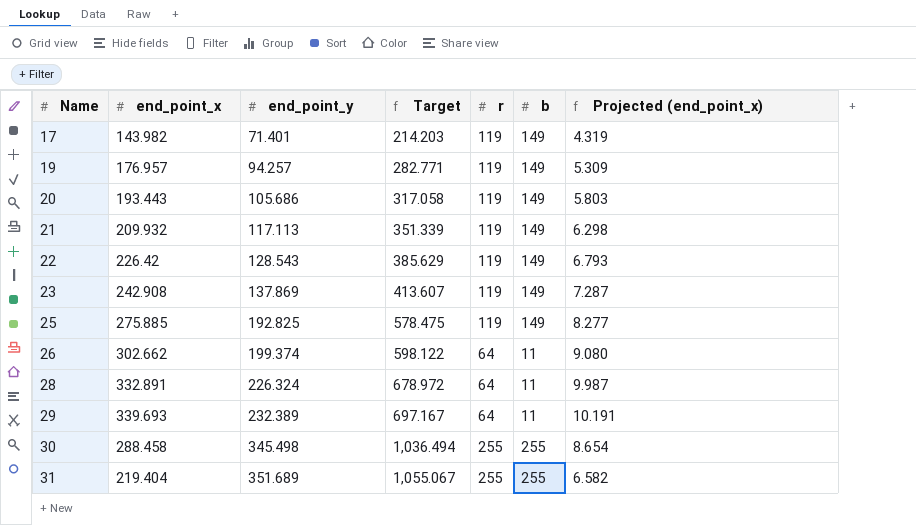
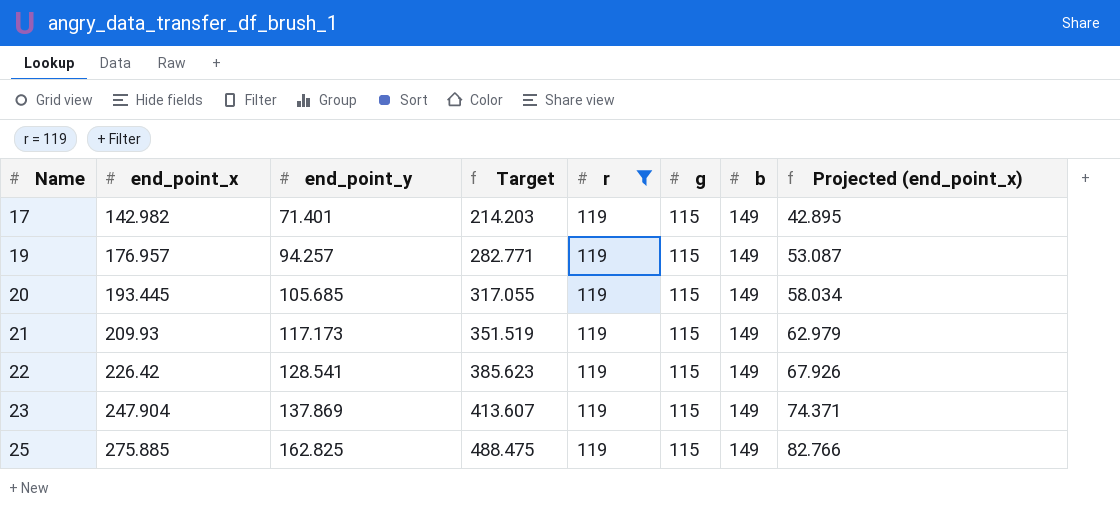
filter: none -> r = 119
column g | position: none -> 6
column Projected (end_point_x) | formula: [end_point_x] * 0.03 -> [end_point_x] * 0.3
17 | end_point_x: 143.982 -> 142.982
20 | end_point_x: 193.443 -> 193.445
20 | end_point_y: 105.686 -> 105.685
20 | Target: 317.058 -> 317.055
21 | end_point_x: 209.932 -> 209.93
21 | end_point_y: 117.113 -> 117.173
21 | Target: 351.339 -> 351.519
22 | end_point_y: 128.543 -> 128.541
22 | Target: 385.629 -> 385.623
23 | end_point_x: 242.908 -> 247.904
25 | end_point_y: 192.825 -> 162.825
25 | Target: 578.475 -> 488.475

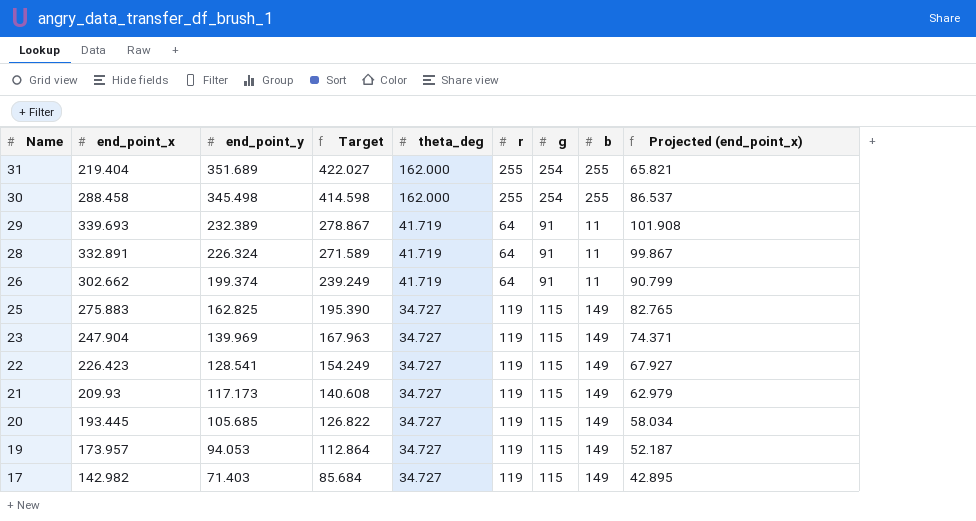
filter: r = 119 -> none
row order: Name ascending -> Name descending
column Target | formula: [end_point_y] * 3 -> [end_point_y] * 1.2
column theta_deg | position: none -> 5
25 | end_point_x: 275.885 -> 275.883
25 | Projected (end_point_x): 82.766 -> 82.765
23 | end_point_y: 137.869 -> 139.969
22 | end_point_x: 226.42 -> 226.423
22 | Projected (end_point_x): 67.926 -> 67.927
19 | end_point_x: 176.957 -> 173.957
19 | end_point_y: 94.257 -> 94.053
19 | Projected (end_point_x): 53.087 -> 52.187
17 | end_point_y: 71.401 -> 71.403

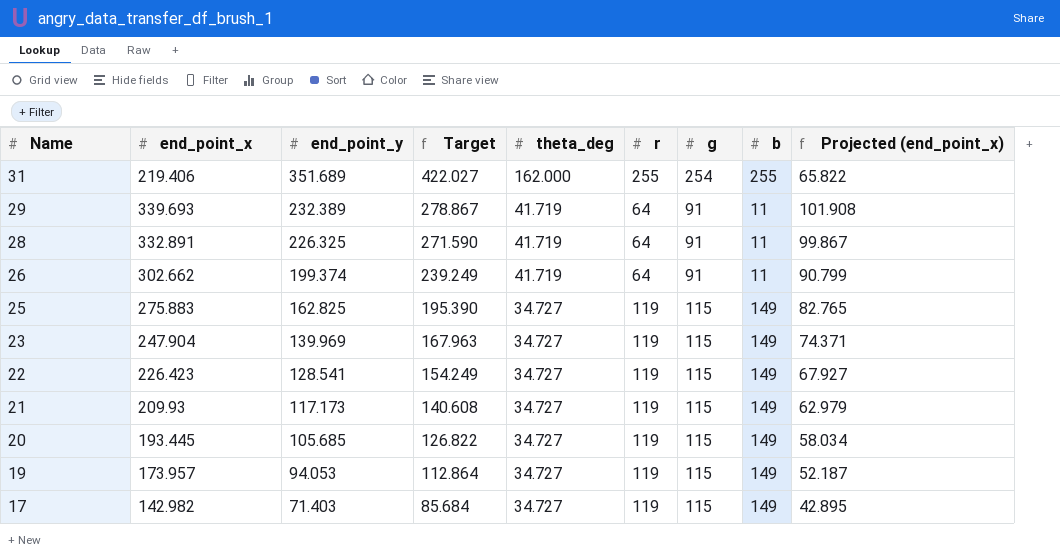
row 30: 288.458 | 345.498 | 414.598 | 162.000 | 255 | 254 | 255 | 86.537 -> none
31 | end_point_x: 219.404 -> 219.406
31 | Projected (end_point_x): 65.821 -> 65.822
28 | end_point_y: 226.324 -> 226.325
28 | Target: 271.589 -> 271.590

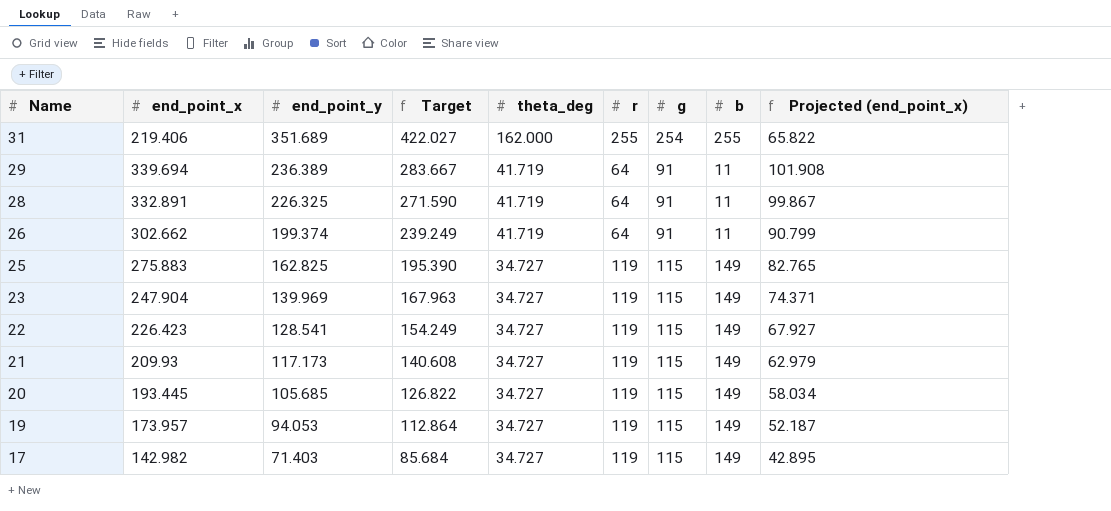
29 | end_point_x: 339.693 -> 339.694
29 | end_point_y: 232.389 -> 236.389
29 | Target: 278.867 -> 283.667

